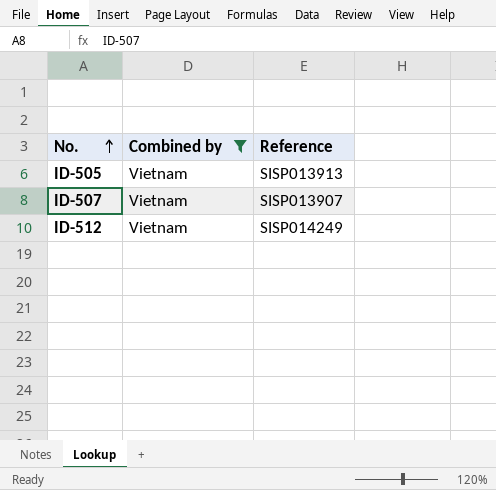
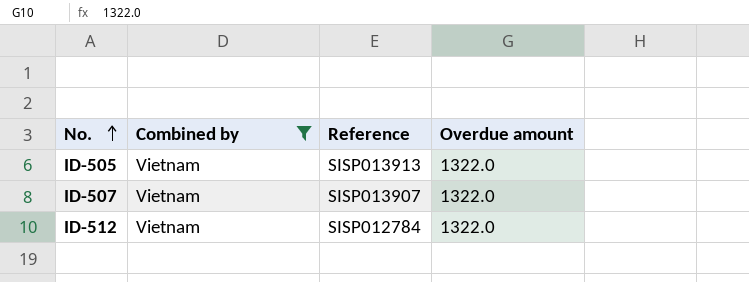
column Overdue amount | position: none -> 4
ID-512 | Reference: SISP014249 -> SISP012784

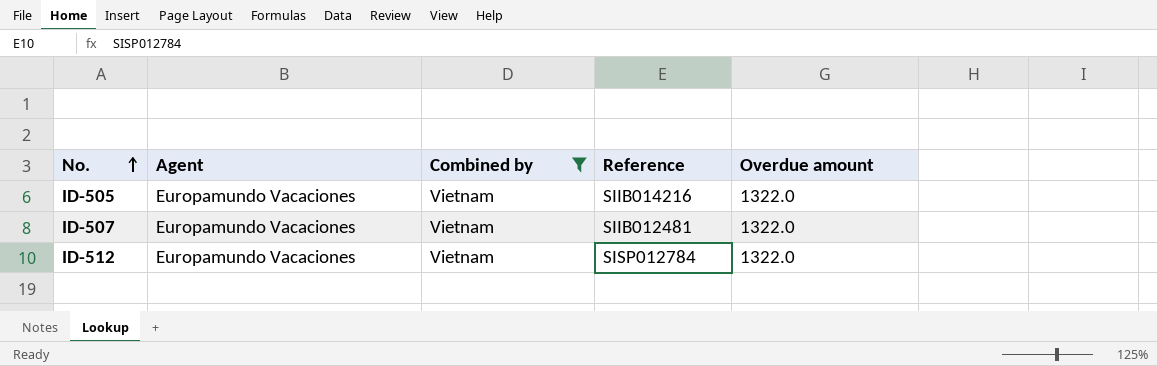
column Agent | position: none -> 2
ID-505 | Reference: SISP013913 -> SIIB014216
ID-507 | Reference: SISP013907 -> SIIB012481

